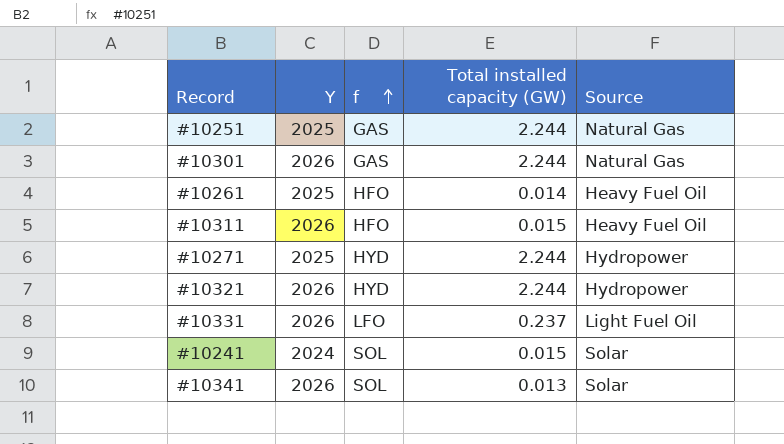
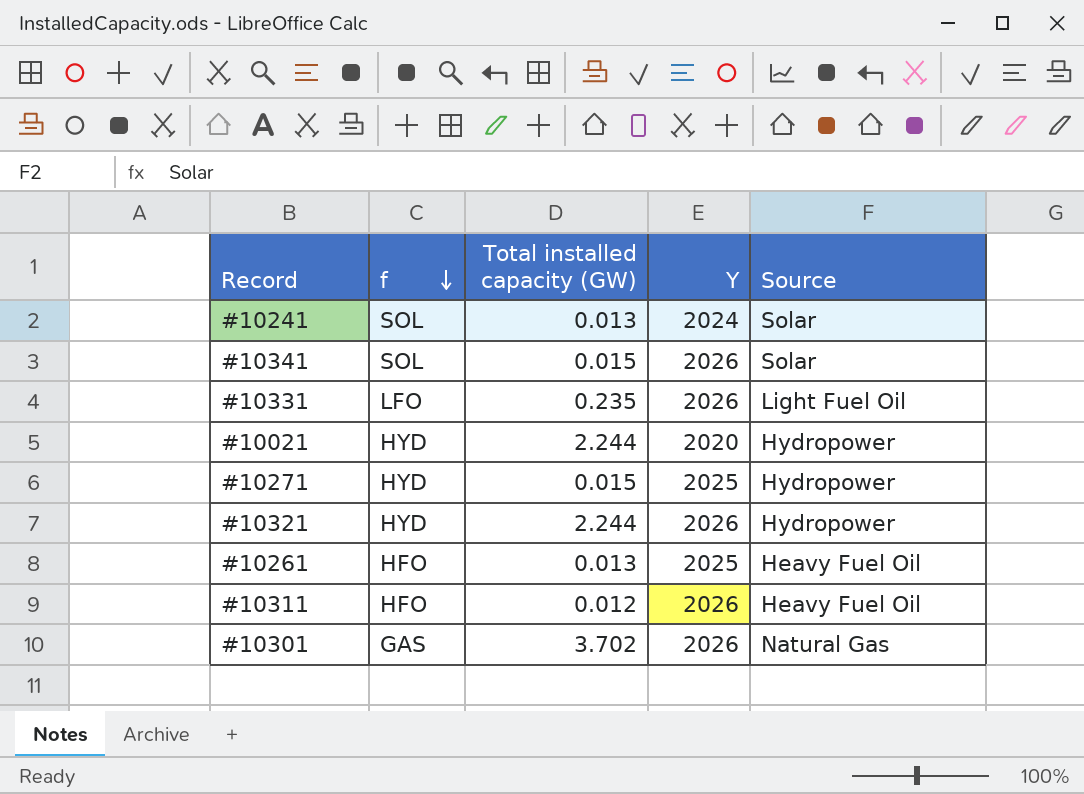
row order: f ascending -> f descending
column Y | position: 2 -> 4
row #10251: 2025 | GAS | 2.244 | Natural Gas -> none
#10241 | Total installed capacity (GW): 0.015 -> 0.013
#10341 | Total installed capacity (GW): 0.013 -> 0.015
#10331 | Total installed capacity (GW): 0.237 -> 0.235
row #10021: none -> HYD | 2.244 | 2020 | Hydropower
#10271 | Total installed capacity (GW): 2.244 -> 0.015
#10261 | Total installed capacity (GW): 0.014 -> 0.013
#10311 | Total installed capacity (GW): 0.015 -> 0.012
#10301 | Total installed capacity (GW): 2.244 -> 3.702

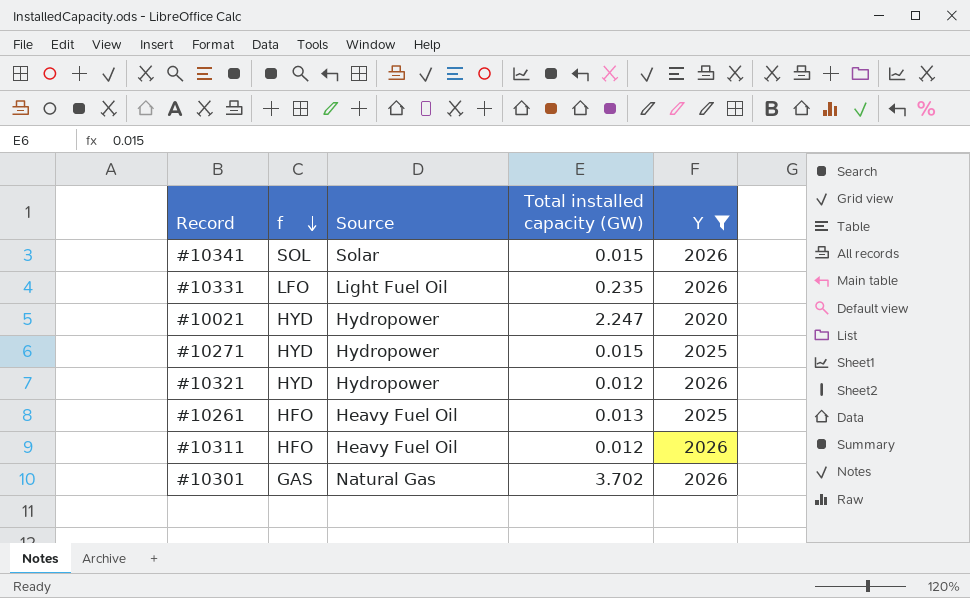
filter: none -> Y != 2024
column Source | position: 5 -> 3
#10021 | Total installed capacity (GW): 2.244 -> 2.247
#10321 | Total installed capacity (GW): 2.244 -> 0.012

